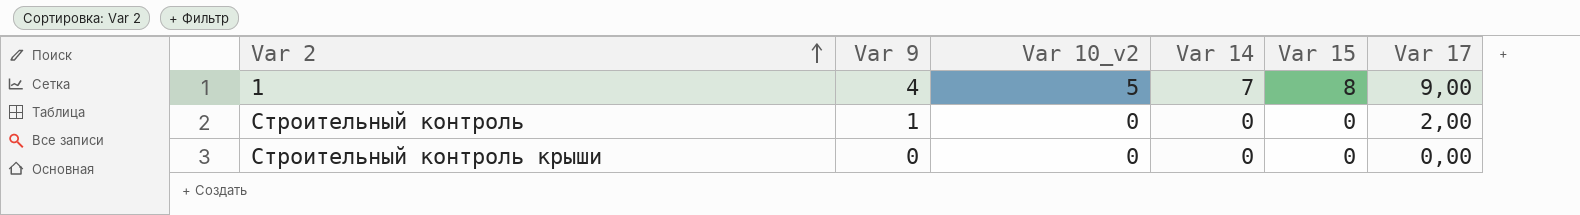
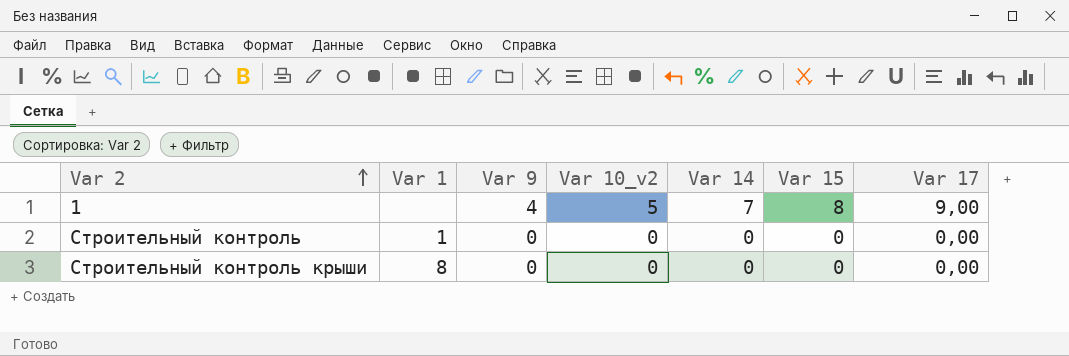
column Var 1 | position: none -> 2
Строительный контроль | Var 9: 1 -> 0
Строительный контроль | Var 17: 2,00 -> 0,00

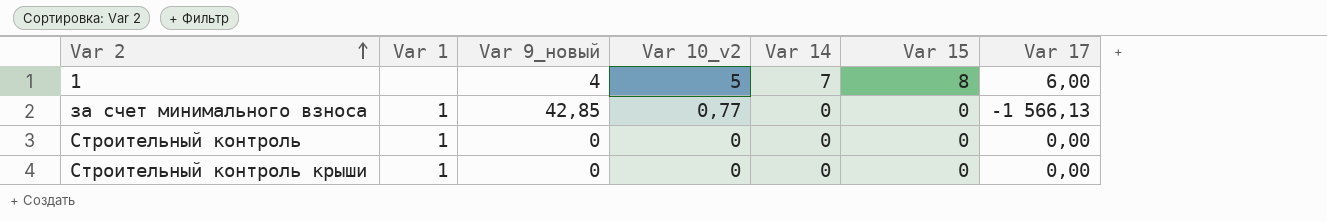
column name: Var 9 -> Var 9_новый
1 | Var 17: 9,00 -> 6,00
row за счет минимального взноса: none -> 1 | 42,85 | 0,77 | 0 | 0 | -1 566,13
Строительный контроль крыши | Var 1: 8 -> 1

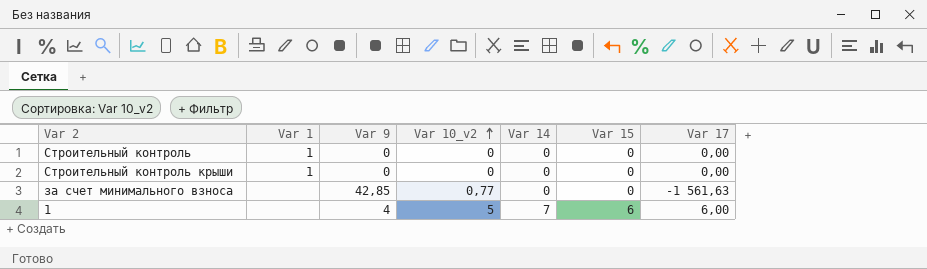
row order: Var 2 ascending -> Var 10_v2 ascending
column name: Var 9_новый -> Var 9
за счет минимального взноса | Var 1: 1 -> none
за счет минимального взноса | Var 17: -1 566,13 -> -1 561,63
1 | Var 15: 8 -> 6

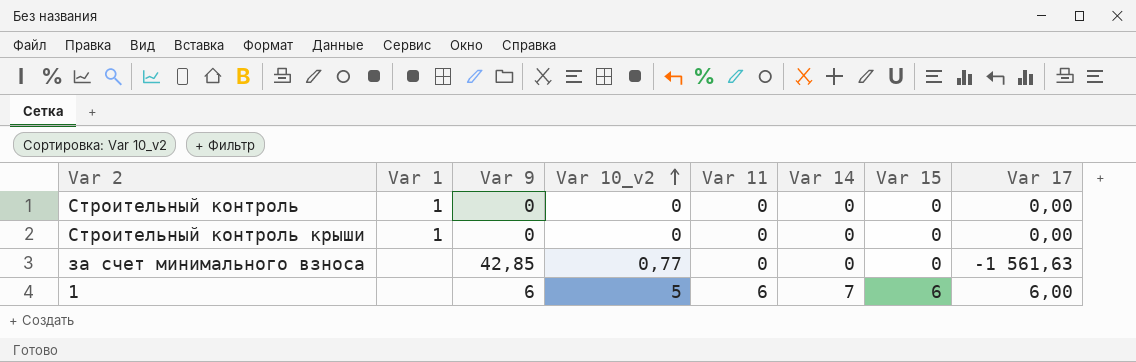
column Var 11 | position: none -> 5
1 | Var 9: 4 -> 6

